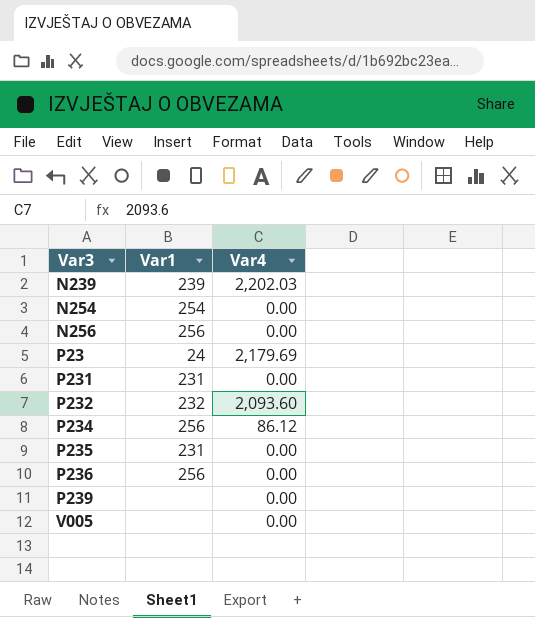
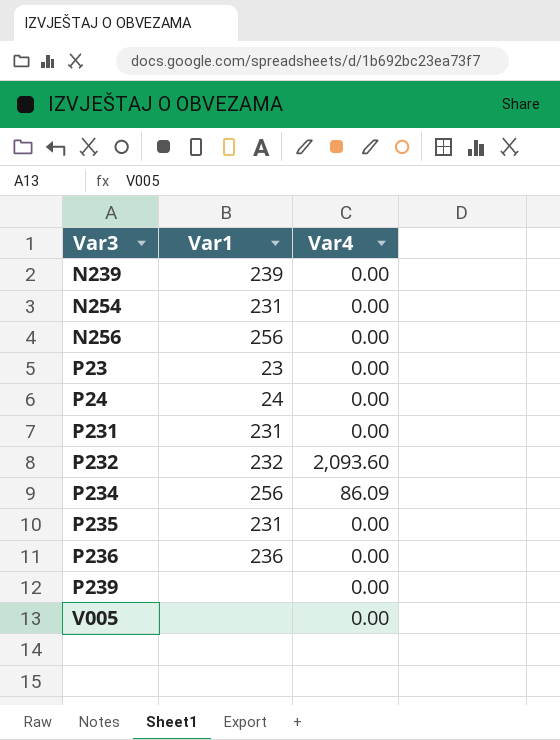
N239 | Var4: 2,202.03 -> 0.00
N254 | Var1: 254 -> 231
P23 | Var1: 24 -> 23
P23 | Var4: 2,179.69 -> 0.00
row P24: none -> 24 | 0.00
P234 | Var4: 86.12 -> 86.09
P236 | Var1: 256 -> 236

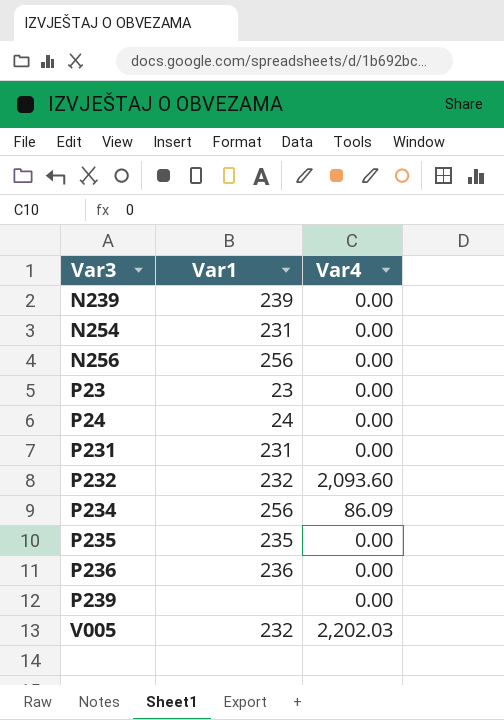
P235 | Var1: 231 -> 235
V005 | Var1: none -> 232
V005 | Var4: 0.00 -> 2,202.03

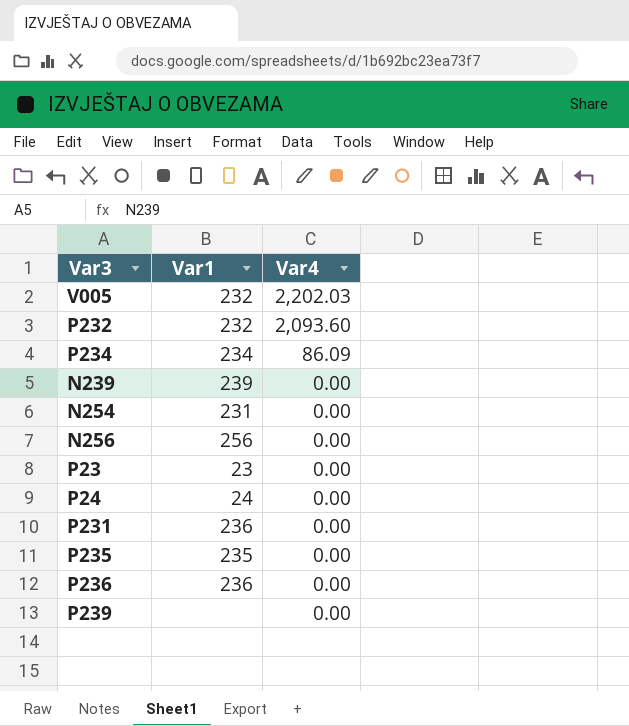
row order: Var3 ascending -> Var4 descending
P234 | Var1: 256 -> 234
P231 | Var1: 231 -> 236

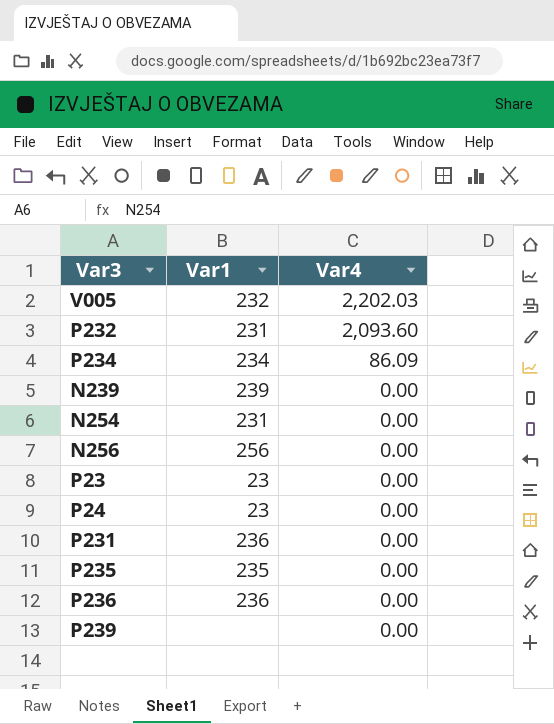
P232 | Var1: 232 -> 231
P24 | Var1: 24 -> 23

